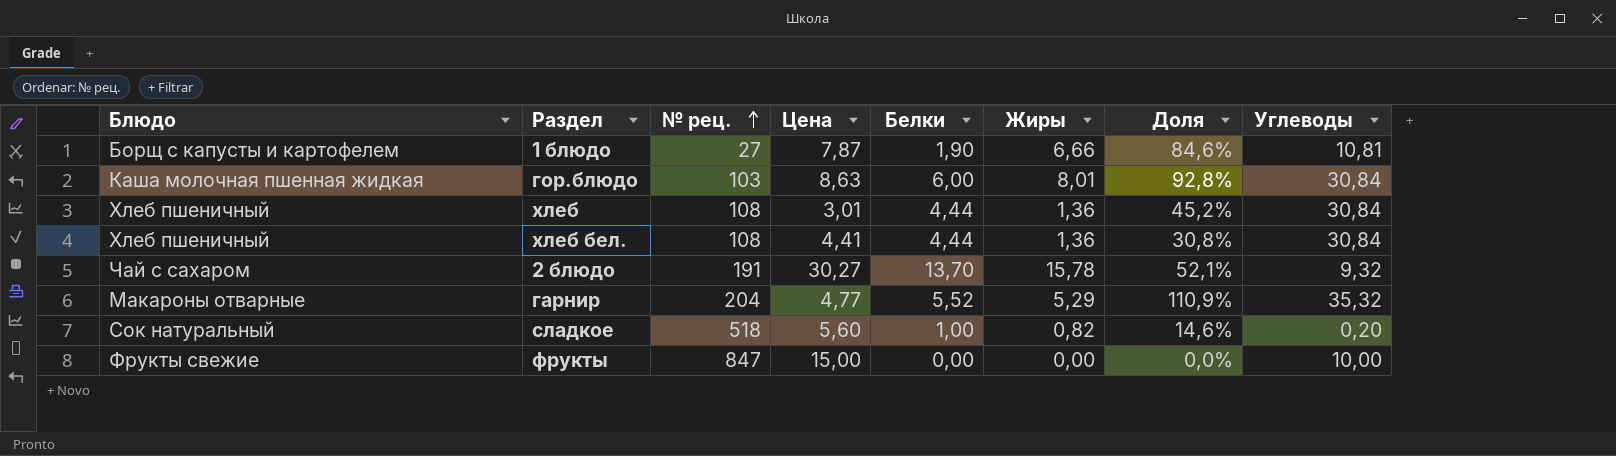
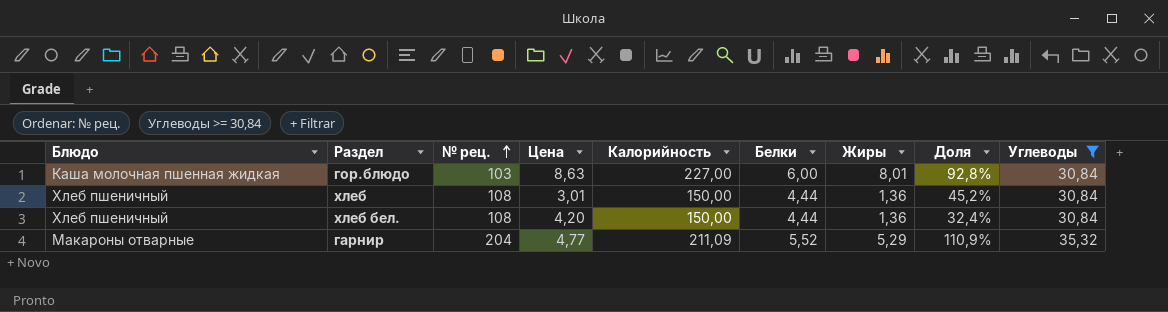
filter: none -> Углеводы >= 30,84
column Калорийность | position: none -> 5
хлеб бел. | Цена: 4,41 -> 4,20
хлеб бел. | Доля: 30,8% -> 32,4%

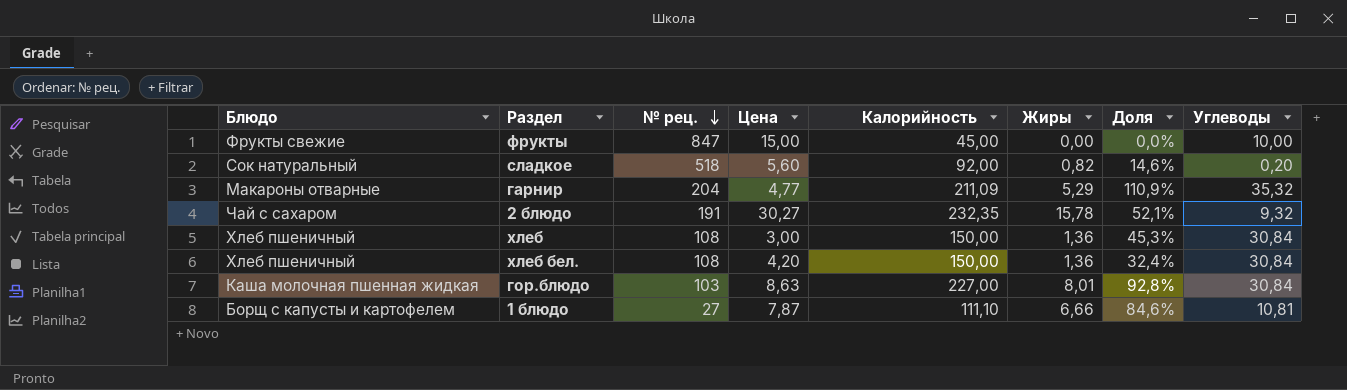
filter: Углеводы >= 30,84 -> none
row order: № рец. ascending -> № рец. descending
column Белки | position: 6 -> none
хлеб | Цена: 3,01 -> 3,00
хлеб | Доля: 45,2% -> 45,3%

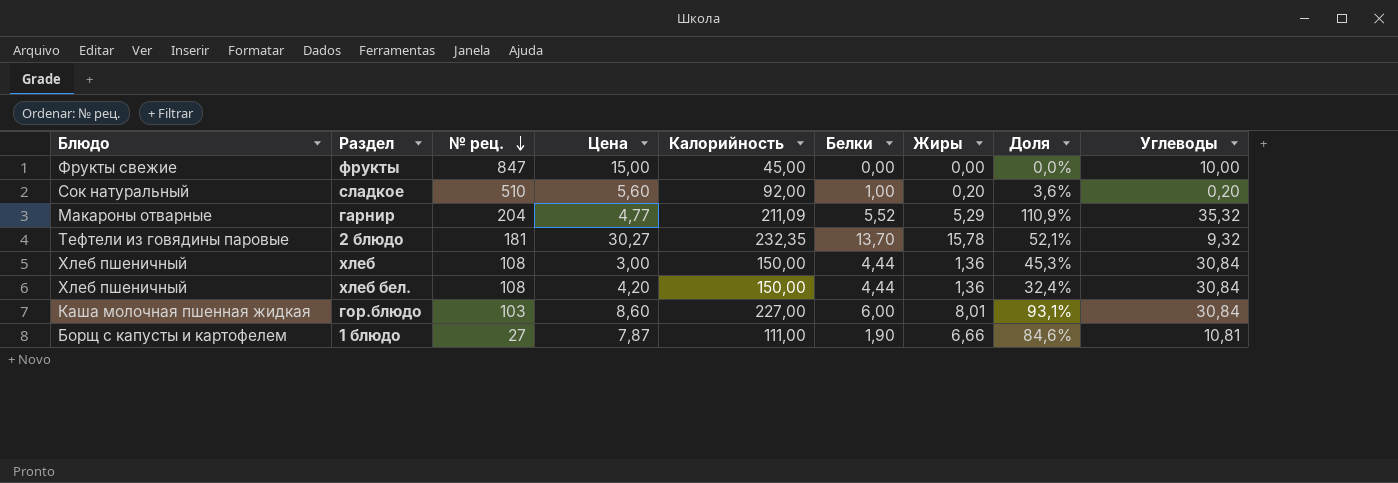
column Белки | position: none -> 6
сладкое | № рец.: 518 -> 510
сладкое | Жиры: 0,82 -> 0,20
сладкое | Доля: 14,6% -> 3,6%
2 блюдо | Блюдо: Чай с сахаром -> Тефтели из говядины паровые
2 блюдо | № рец.: 191 -> 181
гор.блюдо | Цена: 8,63 -> 8,60
гор.блюдо | Доля: 92,8% -> 93,1%
1 блюдо | Калорийность: 111,10 -> 111,00

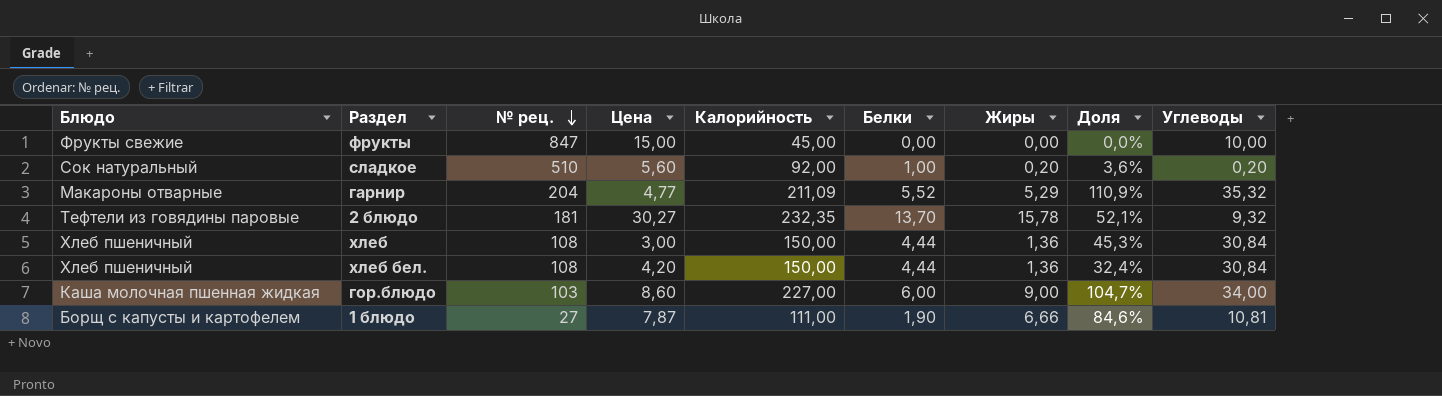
гор.блюдо | Жиры: 8,01 -> 9,00
гор.блюдо | Доля: 93,1% -> 104,7%
гор.блюдо | Углеводы: 30,84 -> 34,00

